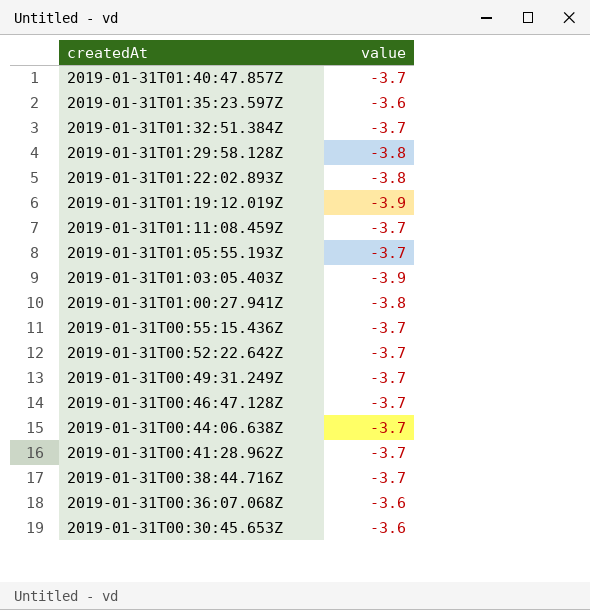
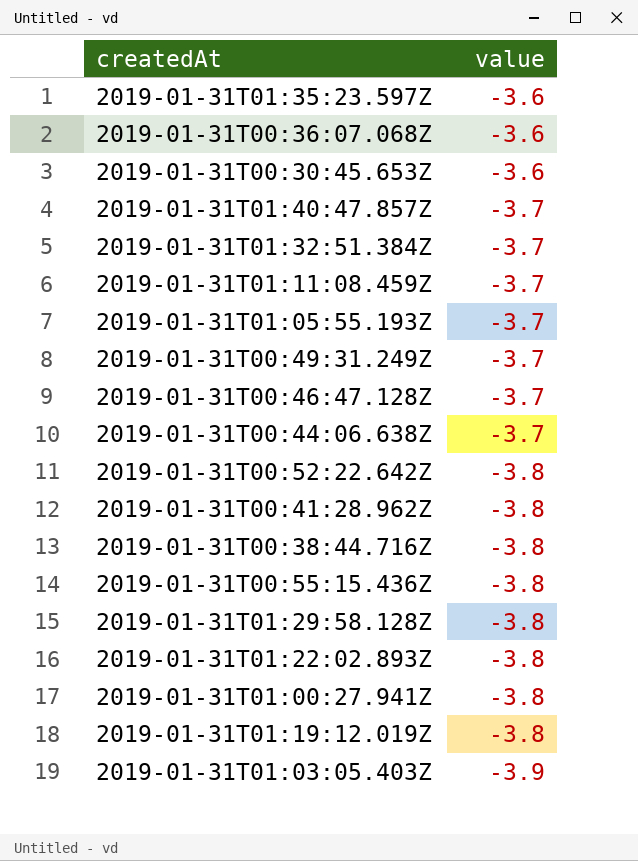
row order: createdAt descending -> value descending
2019-01-31T00:52:22.642Z | value: -3.7 -> -3.8
2019-01-31T00:41:28.962Z | value: -3.7 -> -3.8
2019-01-31T00:38:44.716Z | value: -3.7 -> -3.8
2019-01-31T00:55:15.436Z | value: -3.7 -> -3.8
2019-01-31T01:19:12.019Z | value: -3.9 -> -3.8

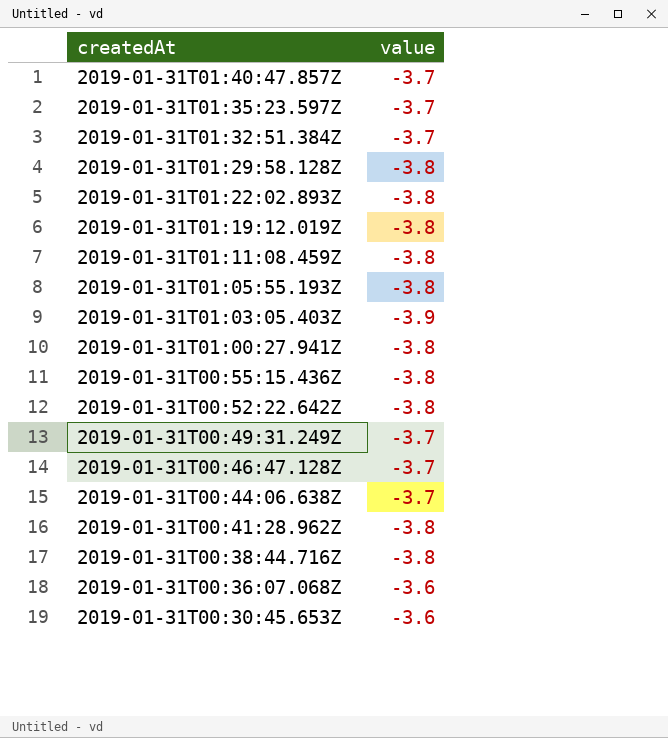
row order: value descending -> createdAt descending
2019-01-31T01:35:23.597Z | value: -3.6 -> -3.7
2019-01-31T01:11:08.459Z | value: -3.7 -> -3.8
2019-01-31T01:05:55.193Z | value: -3.7 -> -3.8

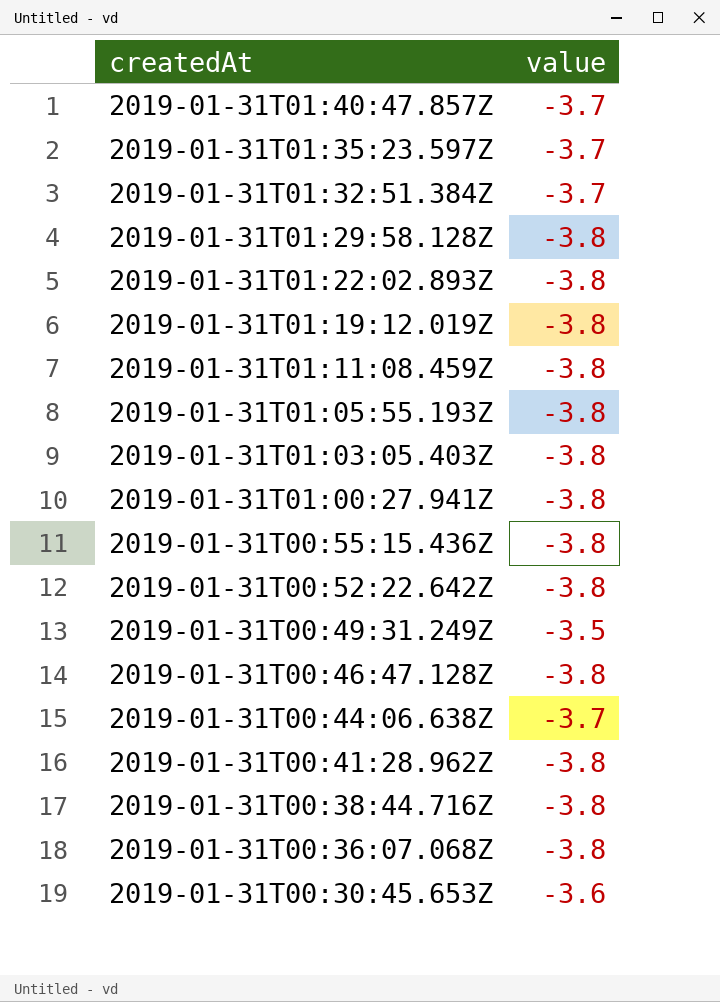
2019-01-31T01:03:05.403Z | value: -3.9 -> -3.8
2019-01-31T00:49:31.249Z | value: -3.7 -> -3.5
2019-01-31T00:46:47.128Z | value: -3.7 -> -3.8
2019-01-31T00:36:07.068Z | value: -3.6 -> -3.8

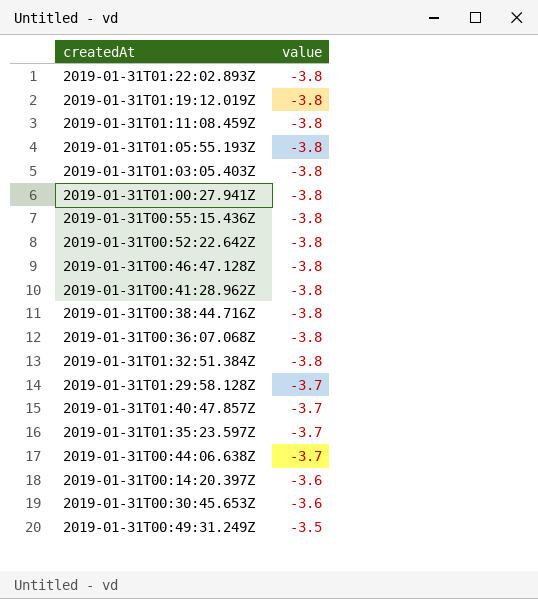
row order: createdAt descending -> value ascending
2019-01-31T01:32:51.384Z | value: -3.7 -> -3.8
2019-01-31T01:29:58.128Z | value: -3.8 -> -3.7
row 2019-01-31T00:14:20.397Z: none -> -3.6

